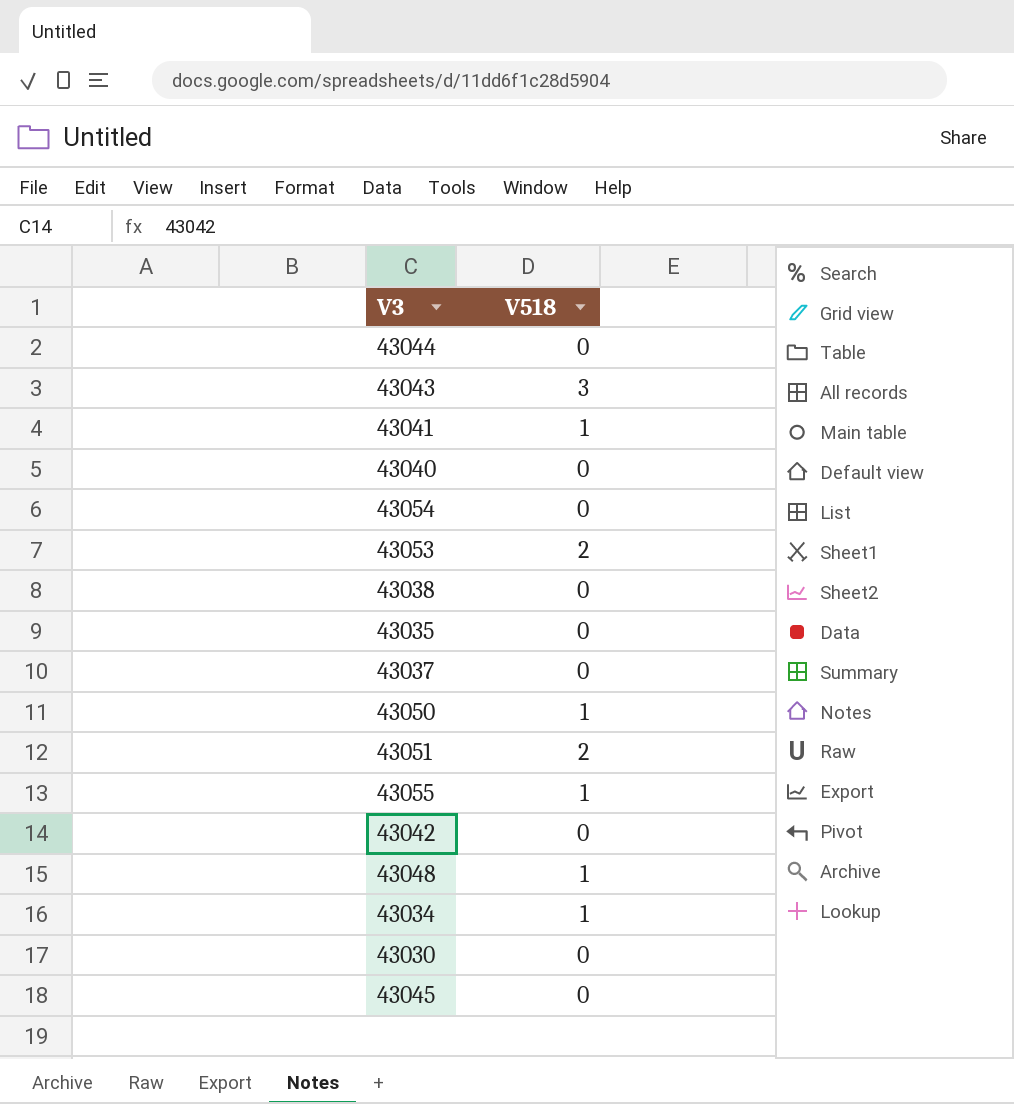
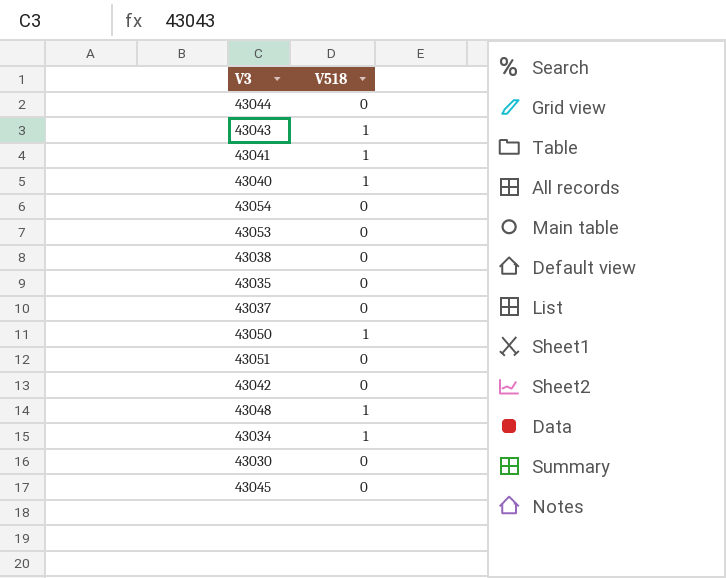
row 43055: 1 -> none
43043 | V518: 3 -> 1
43040 | V518: 0 -> 1
43053 | V518: 2 -> 0
43051 | V518: 2 -> 0

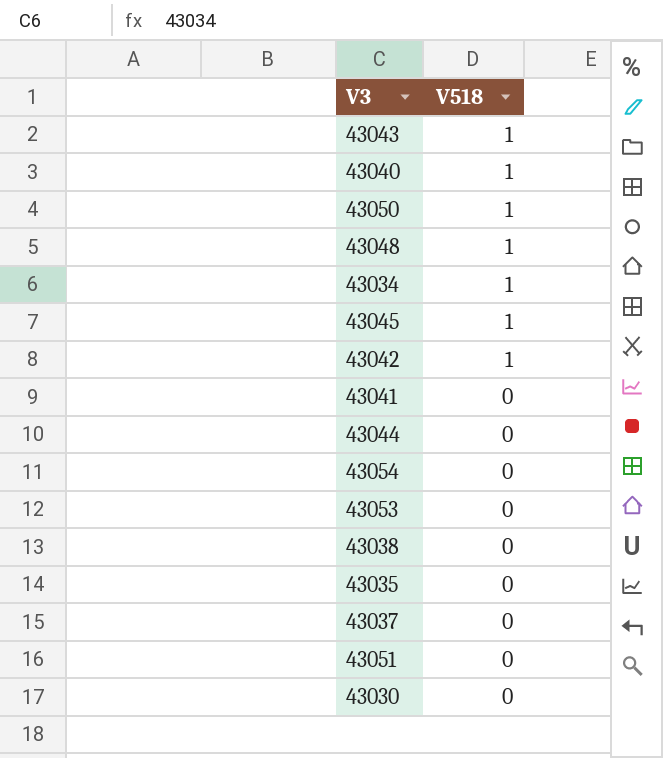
row order: none -> V518 descending
43045 | V518: 0 -> 1
43042 | V518: 0 -> 1
43041 | V518: 1 -> 0

